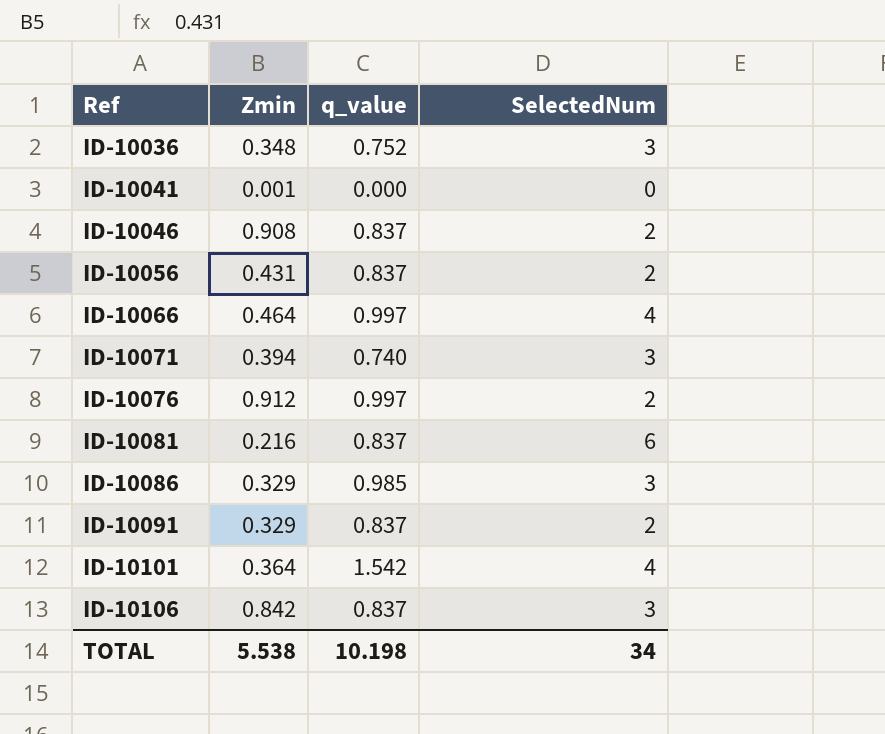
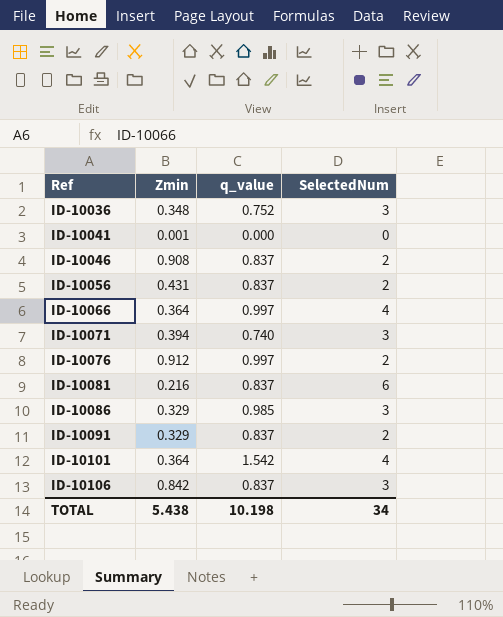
ID-10066 | Zmin: 0.464 -> 0.364
TOTAL | Zmin: 5.538 -> 5.438

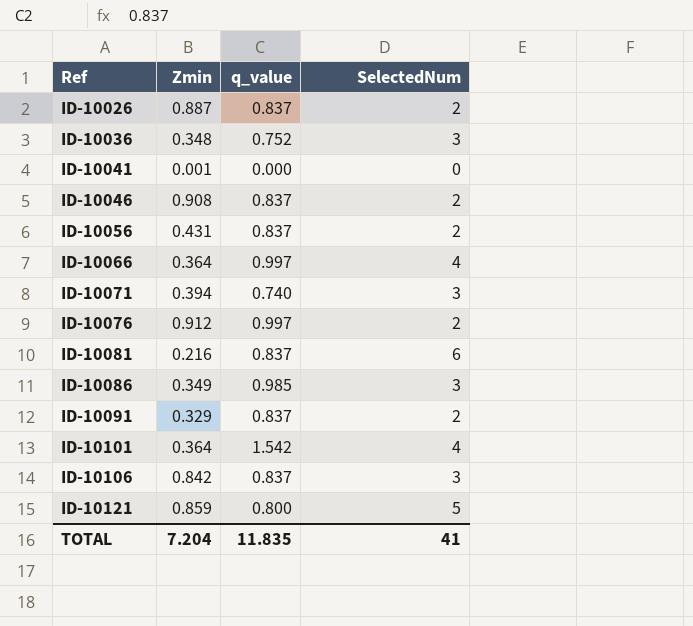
row ID-10026: none -> 0.887 | 0.837 | 2
ID-10086 | Zmin: 0.329 -> 0.349
row ID-10121: none -> 0.859 | 0.800 | 5
TOTAL | Zmin: 5.438 -> 7.204
TOTAL | q_value: 10.198 -> 11.835
TOTAL | SelectedNum: 34 -> 41

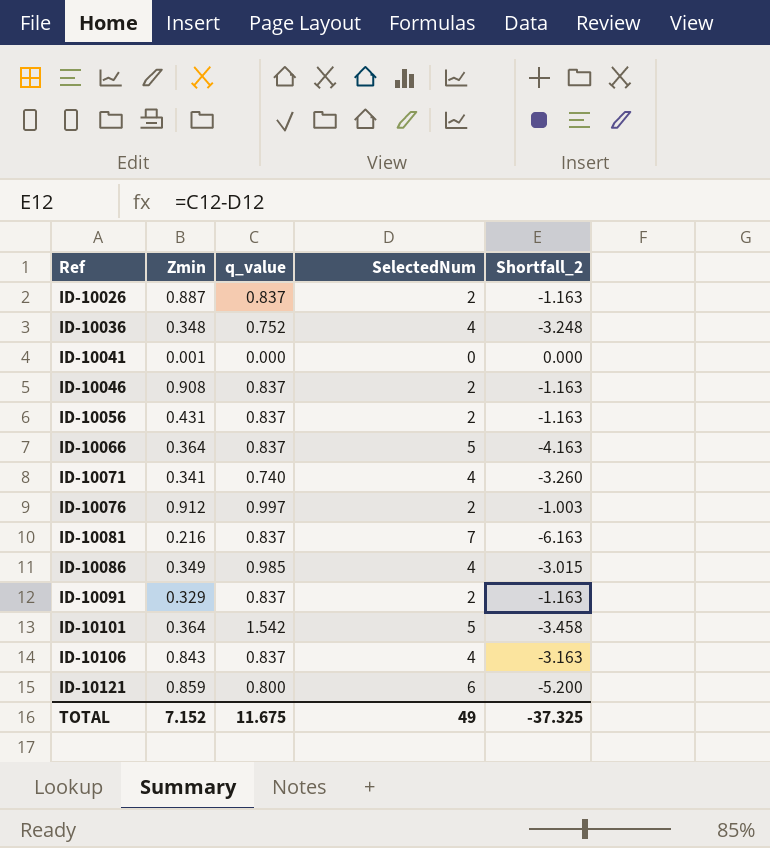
column Shortfall_2 | formula: none -> [q_value] - [SelectedNum]
ID-10036 | SelectedNum: 3 -> 4
ID-10066 | q_value: 0.997 -> 0.837
ID-10066 | SelectedNum: 4 -> 5
ID-10071 | Zmin: 0.394 -> 0.341
ID-10071 | SelectedNum: 3 -> 4
ID-10081 | SelectedNum: 6 -> 7
ID-10086 | SelectedNum: 3 -> 4
ID-10101 | SelectedNum: 4 -> 5
ID-10106 | Zmin: 0.842 -> 0.843
ID-10106 | SelectedNum: 3 -> 4
ID-10121 | SelectedNum: 5 -> 6
TOTAL | Zmin: 7.204 -> 7.152
TOTAL | q_value: 11.835 -> 11.675
TOTAL | SelectedNum: 41 -> 49

